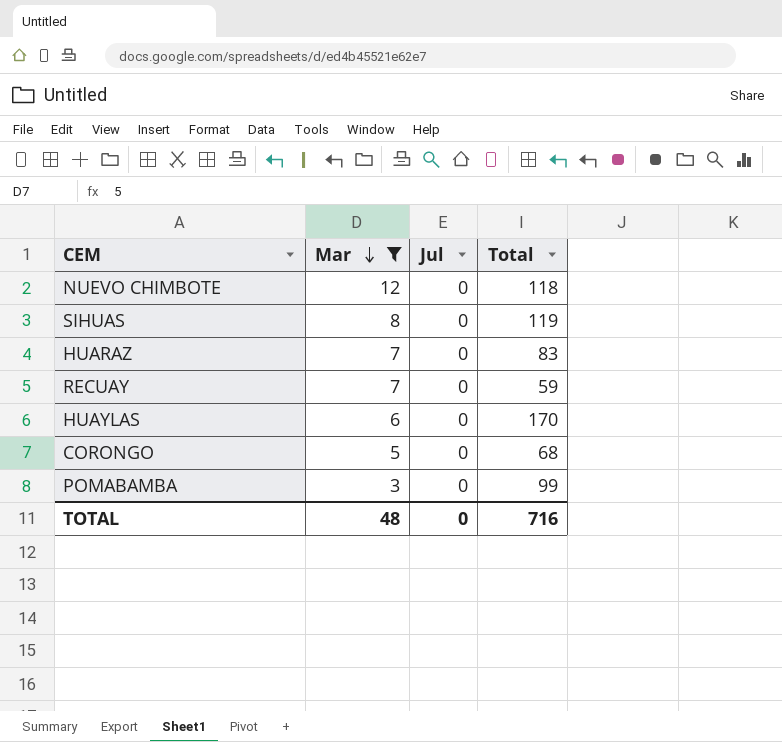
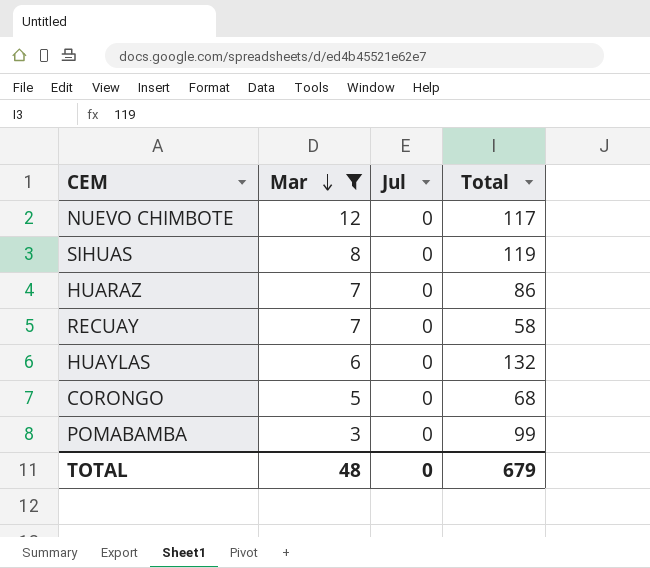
NUEVO CHIMBOTE | Total: 118 -> 117
HUARAZ | Total: 83 -> 86
RECUAY | Total: 59 -> 58
HUAYLAS | Total: 170 -> 132
TOTAL | Total: 716 -> 679

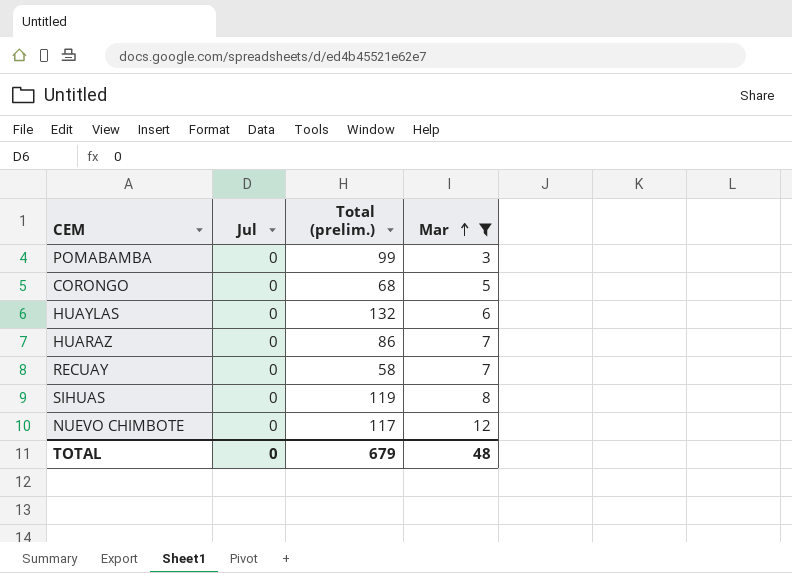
row order: Mar descending -> Mar ascending
column name: Total -> Total (prelim.)
column Mar | position: 2 -> 4

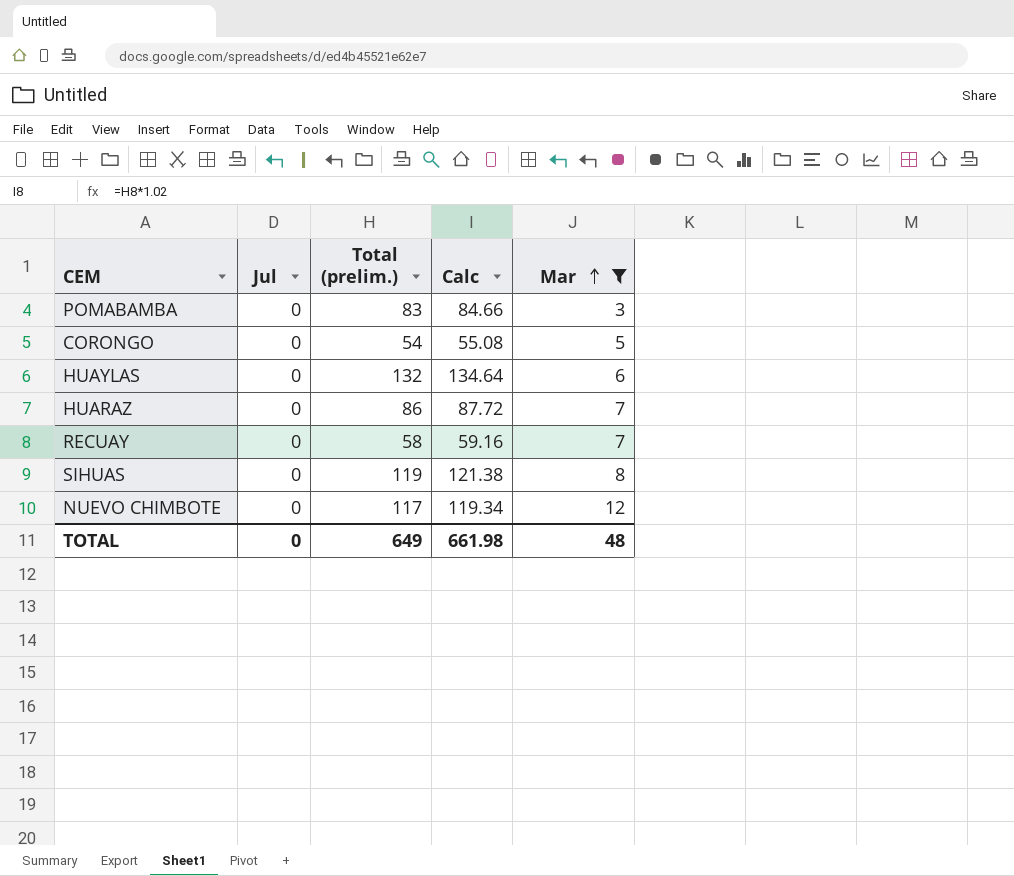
column Calc | formula: none -> [Total (prelim.)] * 1.02
POMABAMBA | Total (prelim.): 99 -> 83
CORONGO | Total (prelim.): 68 -> 54
TOTAL | Total (prelim.): 679 -> 649

